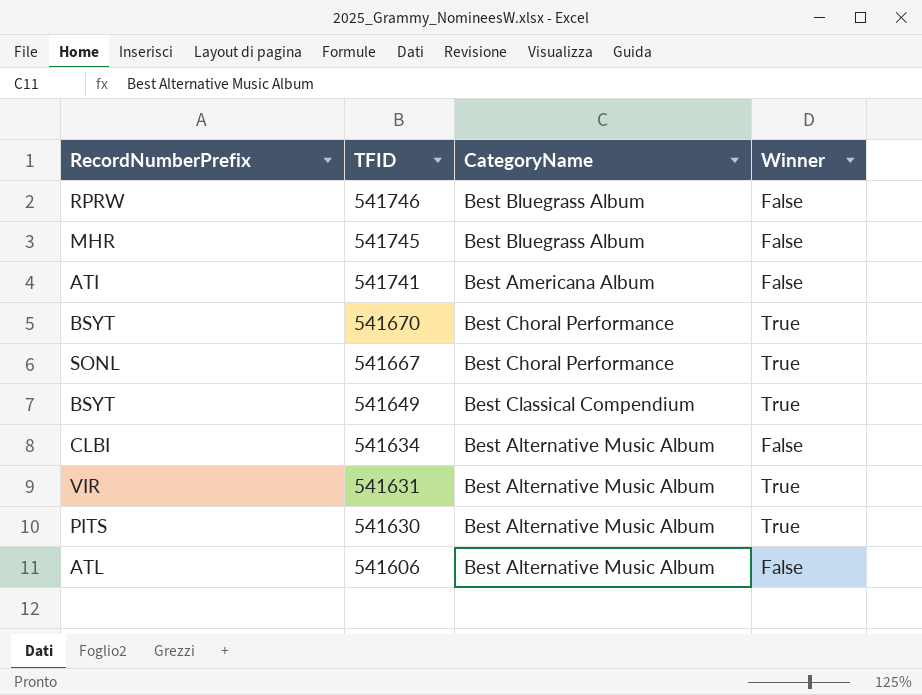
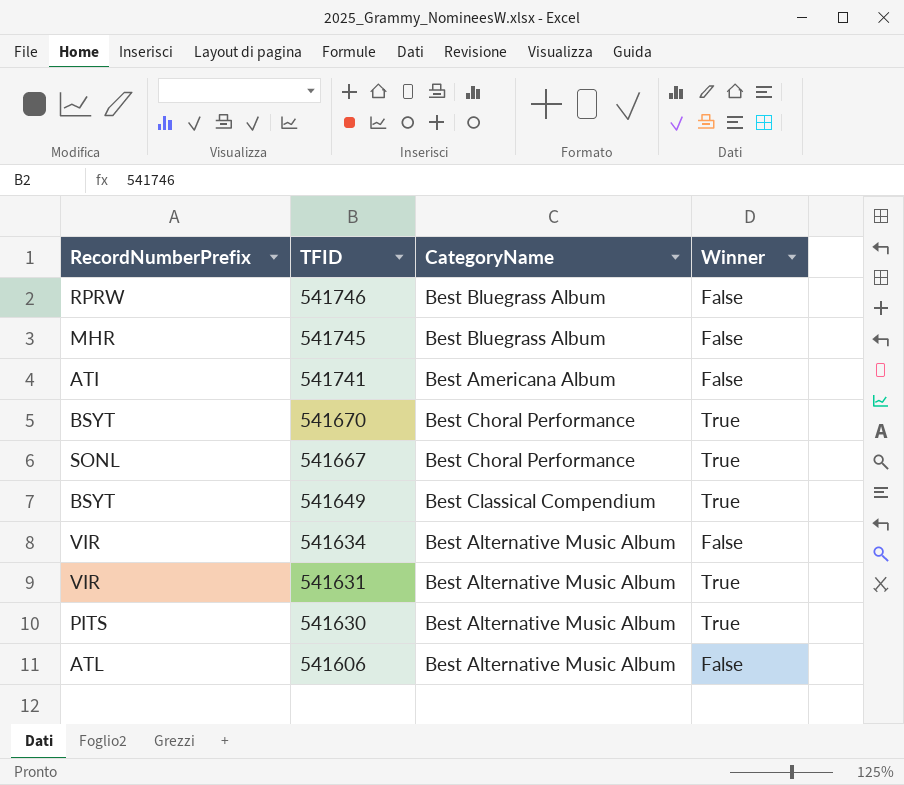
541634 | RecordNumberPrefix: CLBI -> VIR

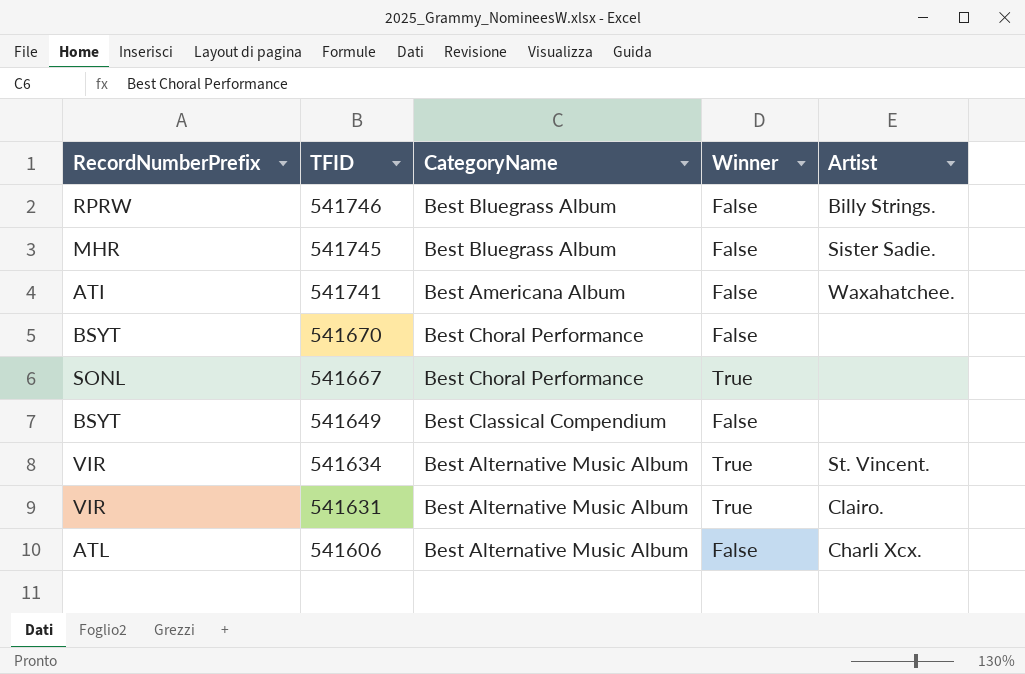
column Artist | position: none -> 5
row 541630: PITS | Best Alternative Music Album | True -> none
541670 | Winner: True -> False
541649 | Winner: True -> False
541634 | Winner: False -> True

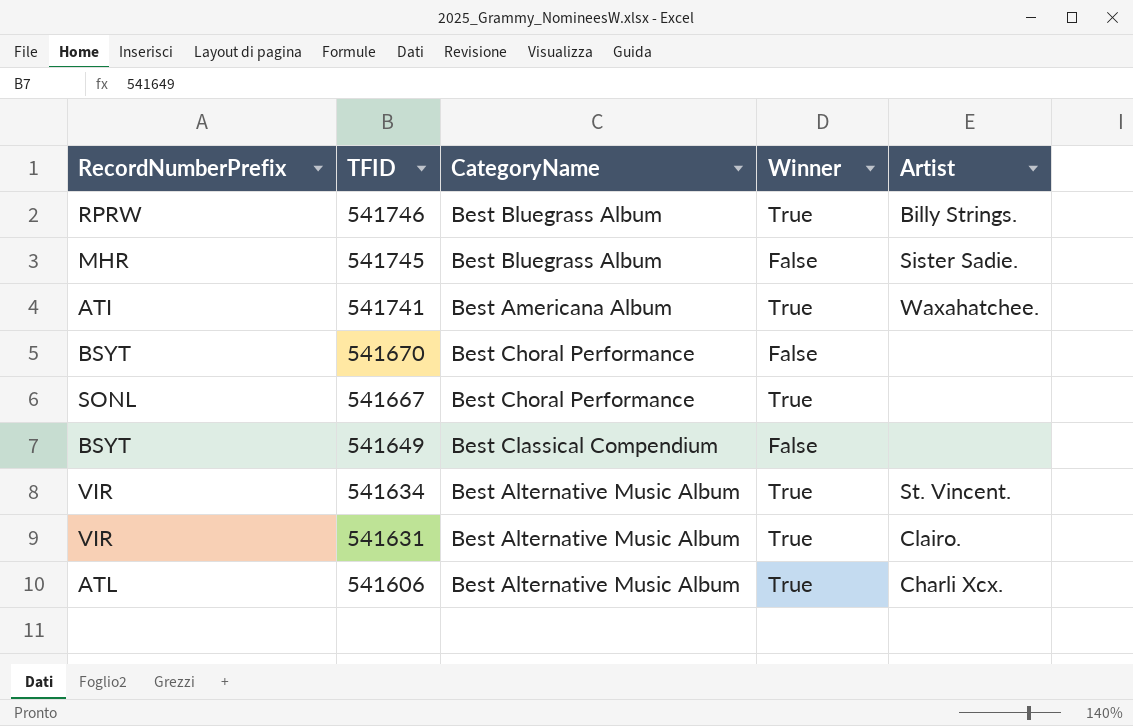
541746 | Winner: False -> True
541741 | Winner: False -> True
541606 | Winner: False -> True

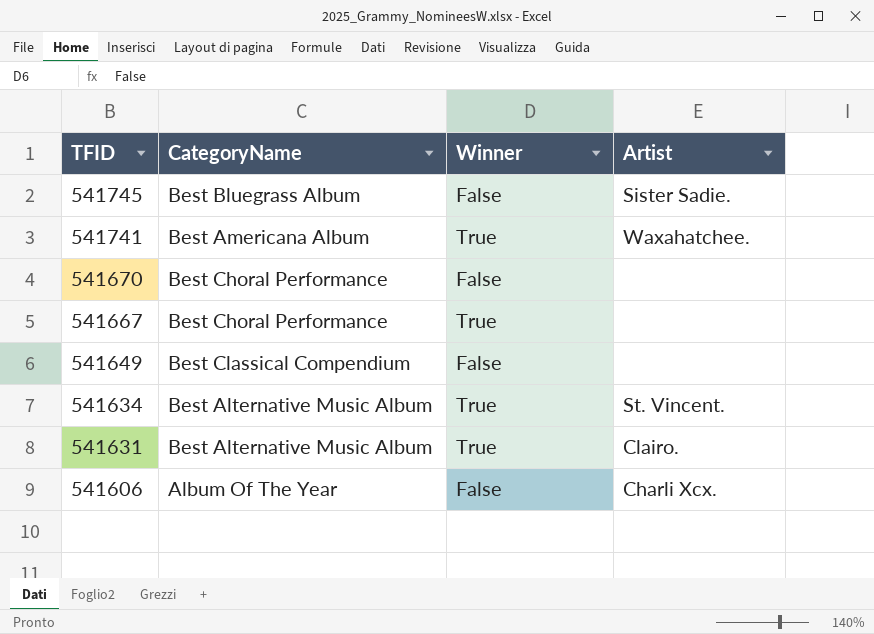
column RecordNumberPrefix | position: 1 -> none
row 541746: RPRW | Best Bluegrass Album | True | Billy Strings. -> none
541606 | CategoryName: Best Alternative Music Album -> Album Of The Year
541606 | Winner: True -> False

